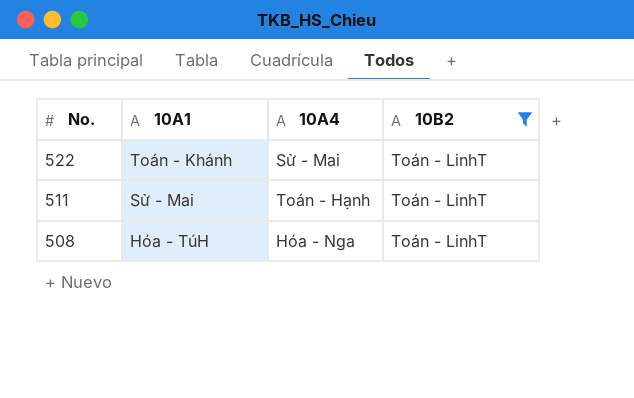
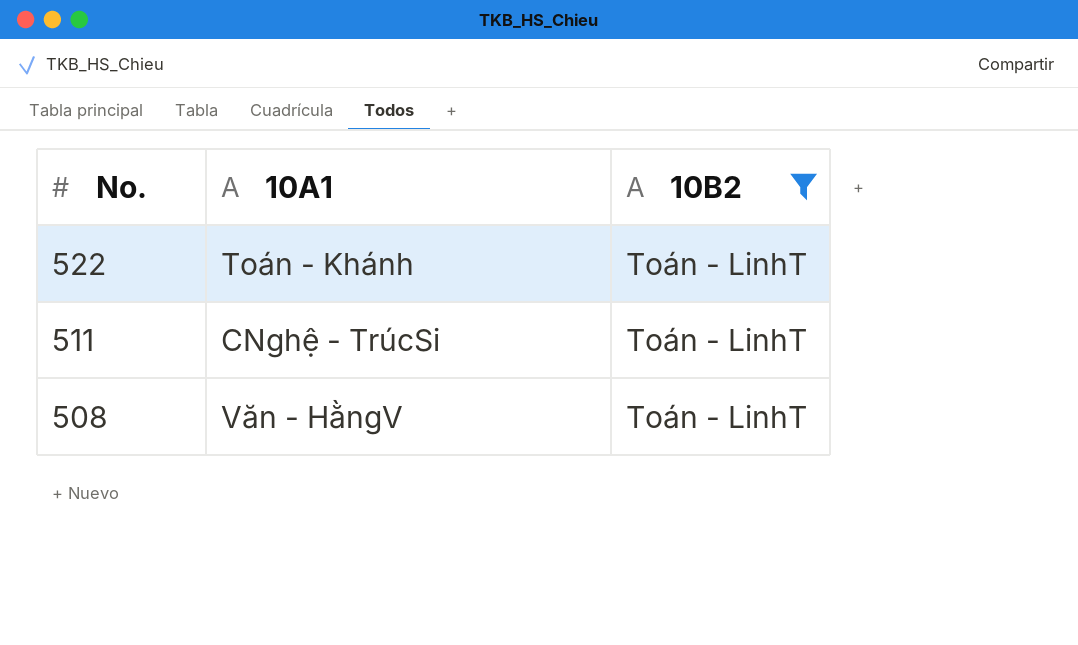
column 10A4 | position: 3 -> none
511 | 10A1: Sử - Mai -> CNghệ - TrúcSi
508 | 10A1: Hóa - TúH -> Văn - HằngV

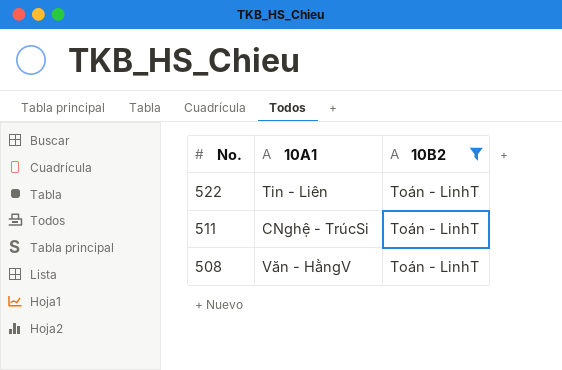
522 | 10A1: Toán - Khánh -> Tin - Liên

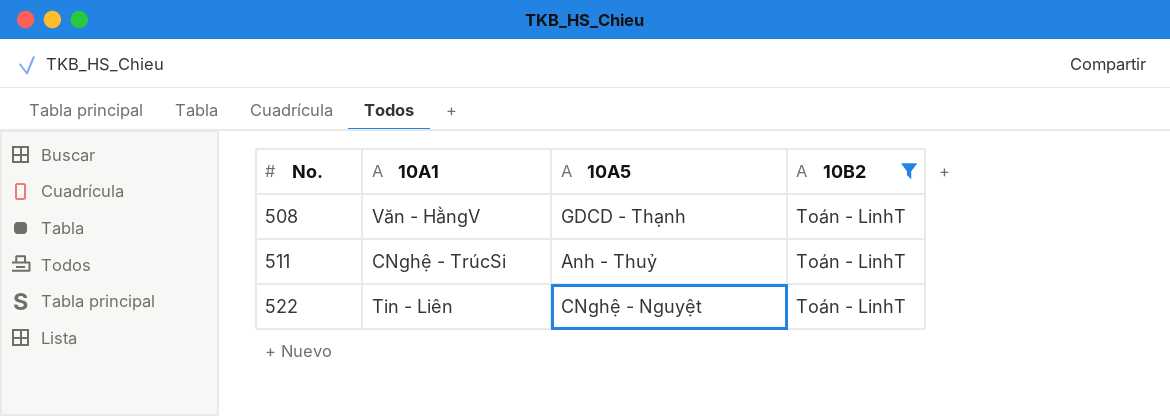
row order: No. descending -> No. ascending
column 10A5 | position: none -> 3

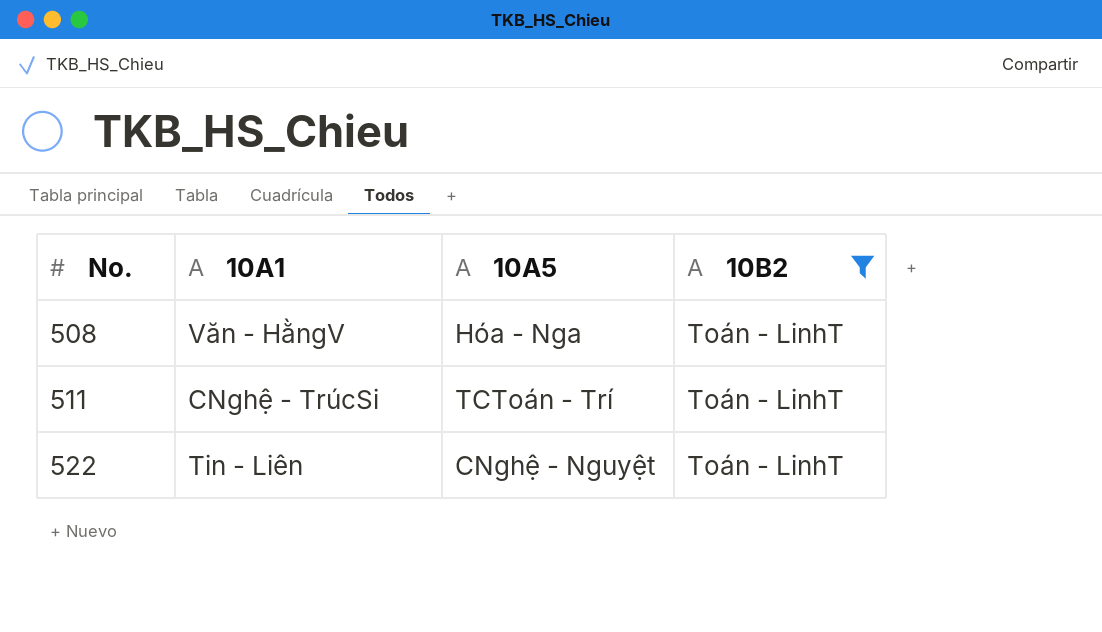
508 | 10A5: GDCD - Thạnh -> Hóa - Nga
511 | 10A5: Anh - Thuỷ -> TCToán - Trí

